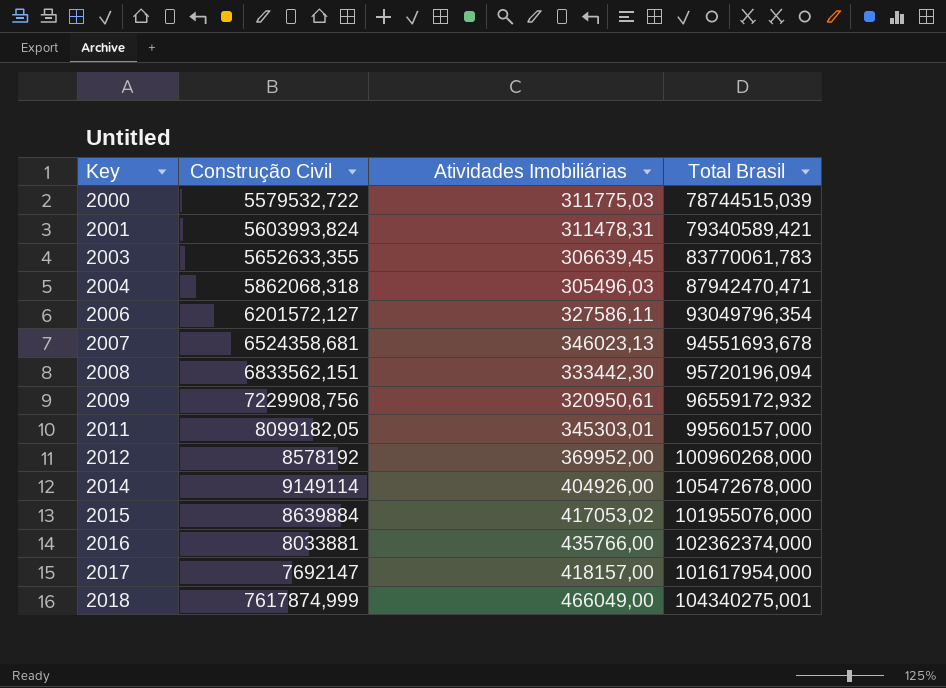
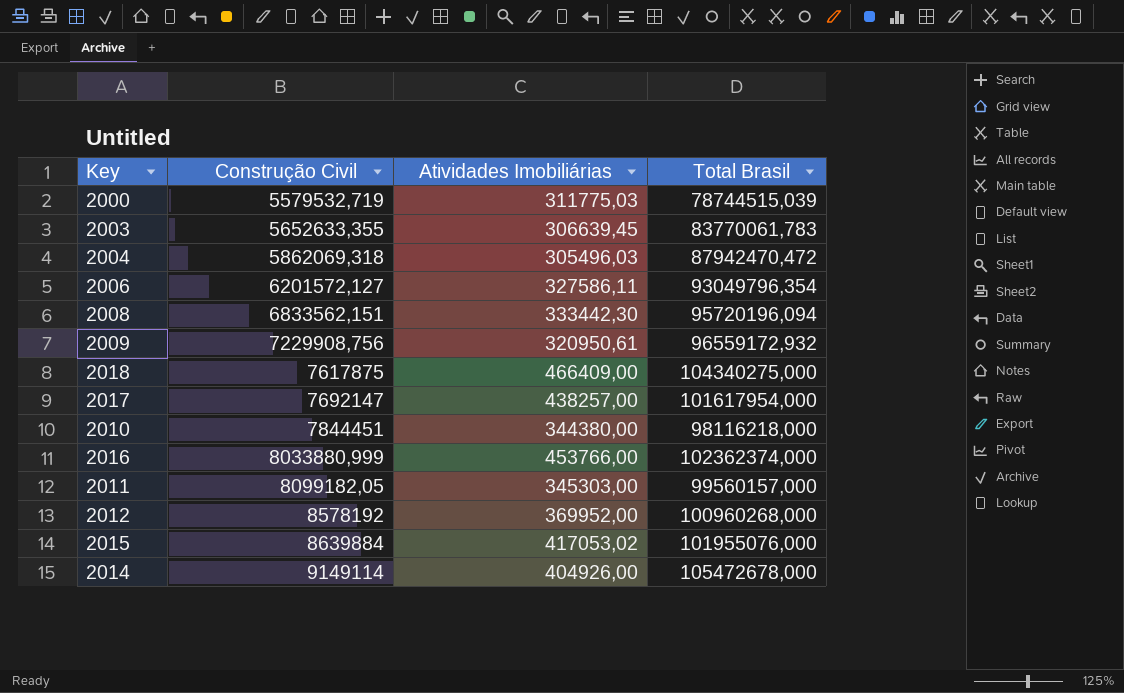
row order: Key ascending -> Construção Civil ascending
row 2001: 5603993,824 | 311478,31 | 79340589,421 -> none
row 2007: 6524358,681 | 346023,13 | 94551693,678 -> none
2000 | Construção Civil: 5579532,722 -> 5579532,719
2004 | Construção Civil: 5862068,318 -> 5862069,318
2004 | Total Brasil: 87942470,471 -> 87942470,472
2018 | Construção Civil: 7617874,999 -> 7617875
2018 | Atividades Imobiliárias: 466049,00 -> 466409,00
2018 | Total Brasil: 104340275,001 -> 104340275,000
2017 | Atividades Imobiliárias: 418157,00 -> 438257,00
row 2010: none -> 7844451 | 344380,00 | 98116218,000
2016 | Construção Civil: 8033881 -> 8033880,999
2016 | Atividades Imobiliárias: 435766,00 -> 453766,00
2011 | Atividades Imobiliárias: 345303,01 -> 345303,00

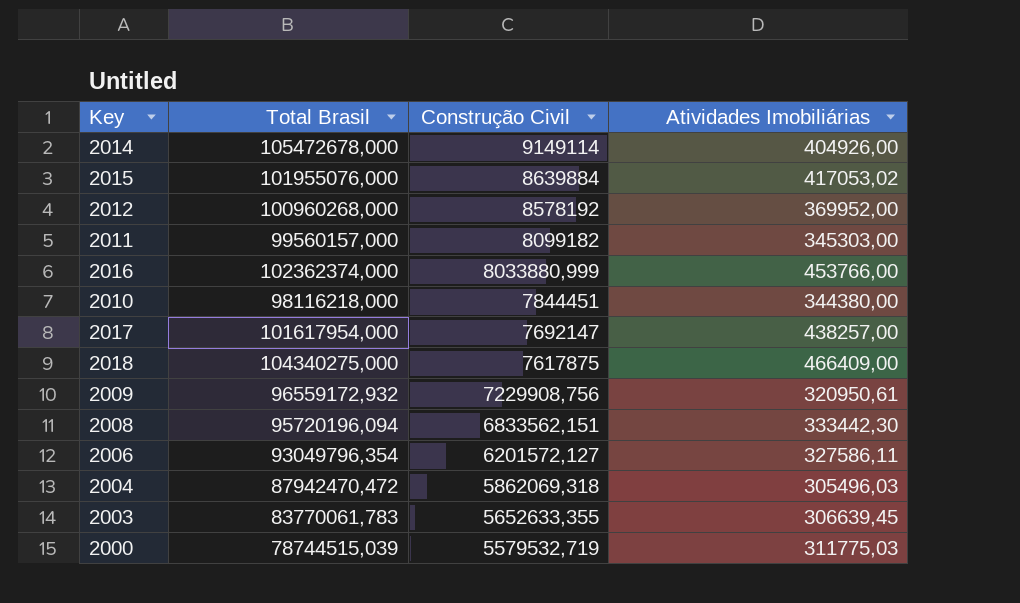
row order: Construção Civil ascending -> Construção Civil descending
column Total Brasil | position: 4 -> 2
2011 | Construção Civil: 8099182,05 -> 8099182

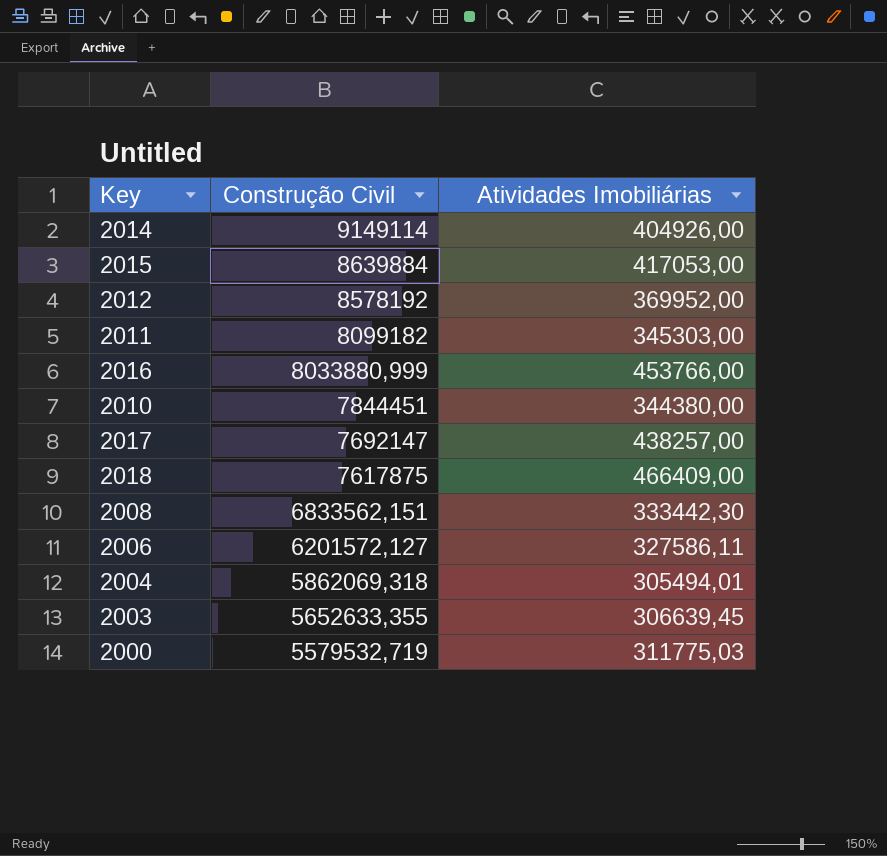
column Total Brasil | position: 2 -> none
row 2009: 96559172,932 | 7229908,756 | 320950,61 -> none
2015 | Atividades Imobiliárias: 417053,02 -> 417053,00
2004 | Atividades Imobiliárias: 305496,03 -> 305494,01

